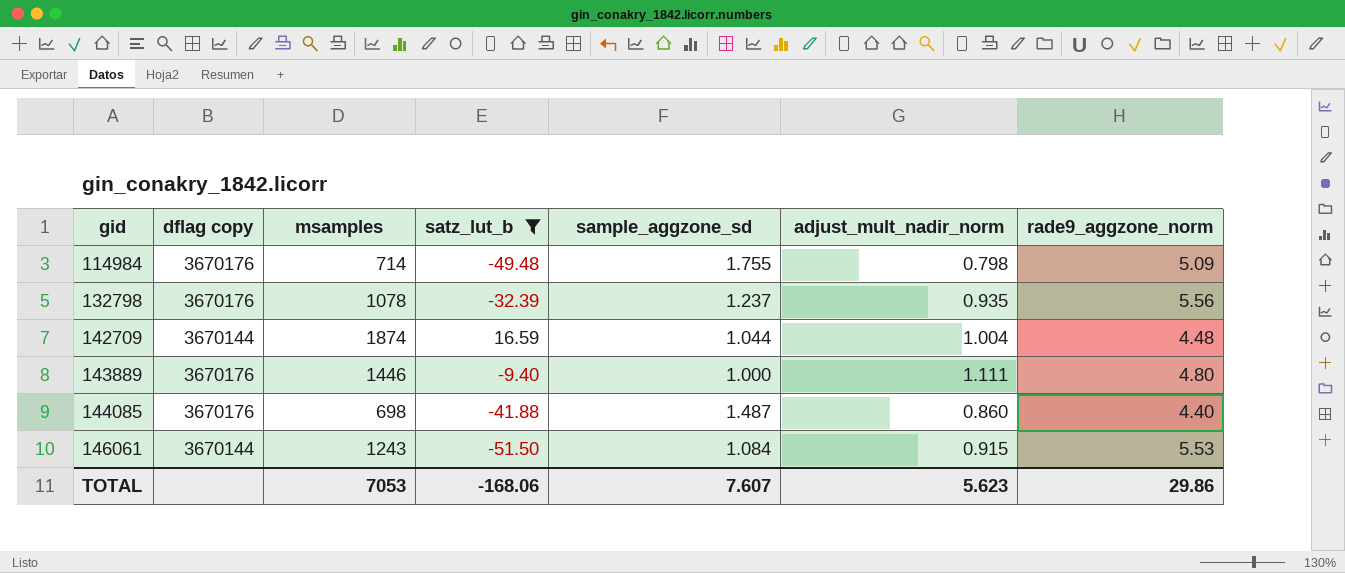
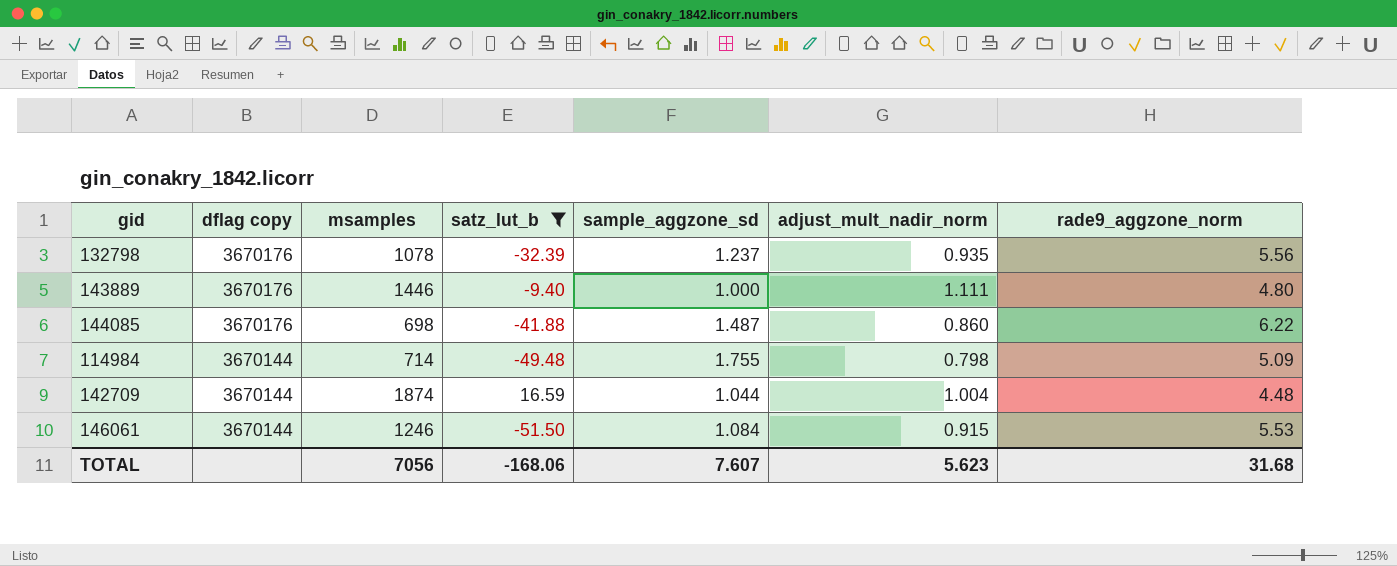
row order: gid ascending -> dflag copy descending
144085 | rade9_aggzone_norm: 4.40 -> 6.22
114984 | dflag copy: 3670176 -> 3670144
146061 | msamples: 1243 -> 1246
TOTAL | msamples: 7053 -> 7056
TOTAL | rade9_aggzone_norm: 29.86 -> 31.68

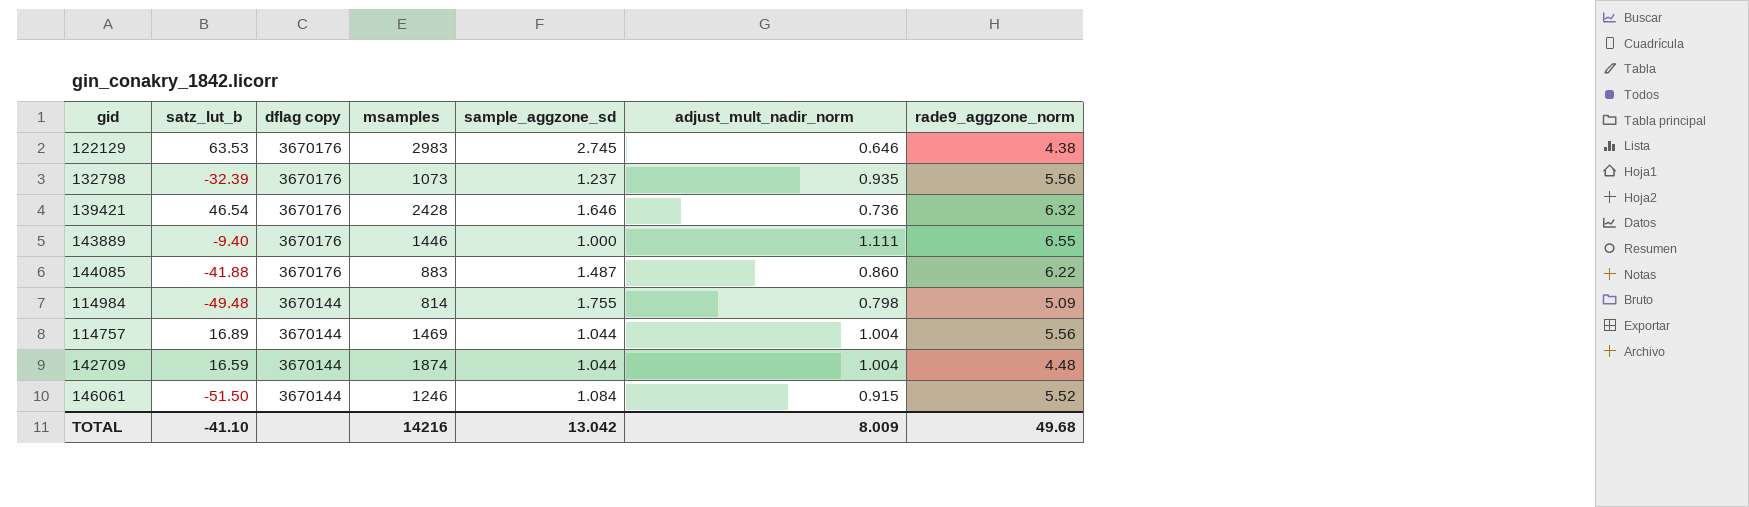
filter: satz_lut_b <= 16.59 -> none
column satz_lut_b | position: 4 -> 2
132798 | msamples: 1078 -> 1073
143889 | rade9_aggzone_norm: 4.80 -> 6.55
144085 | msamples: 698 -> 883
114984 | msamples: 714 -> 814
146061 | rade9_aggzone_norm: 5.53 -> 5.52
TOTAL | satz_lut_b: -168.06 -> -41.10
TOTAL | msamples: 7056 -> 14216
TOTAL | sample_aggzone_sd: 7.607 -> 13.042
TOTAL | adjust_mult_nadir_norm: 5.623 -> 8.009
TOTAL | rade9_aggzone_norm: 31.68 -> 49.68

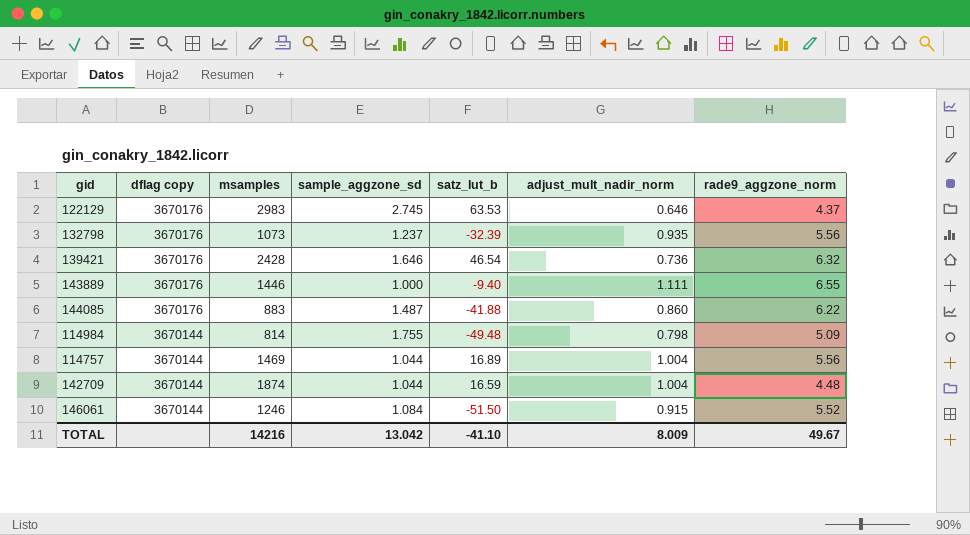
column satz_lut_b | position: 2 -> 5
122129 | rade9_aggzone_norm: 4.38 -> 4.37
TOTAL | rade9_aggzone_norm: 49.68 -> 49.67

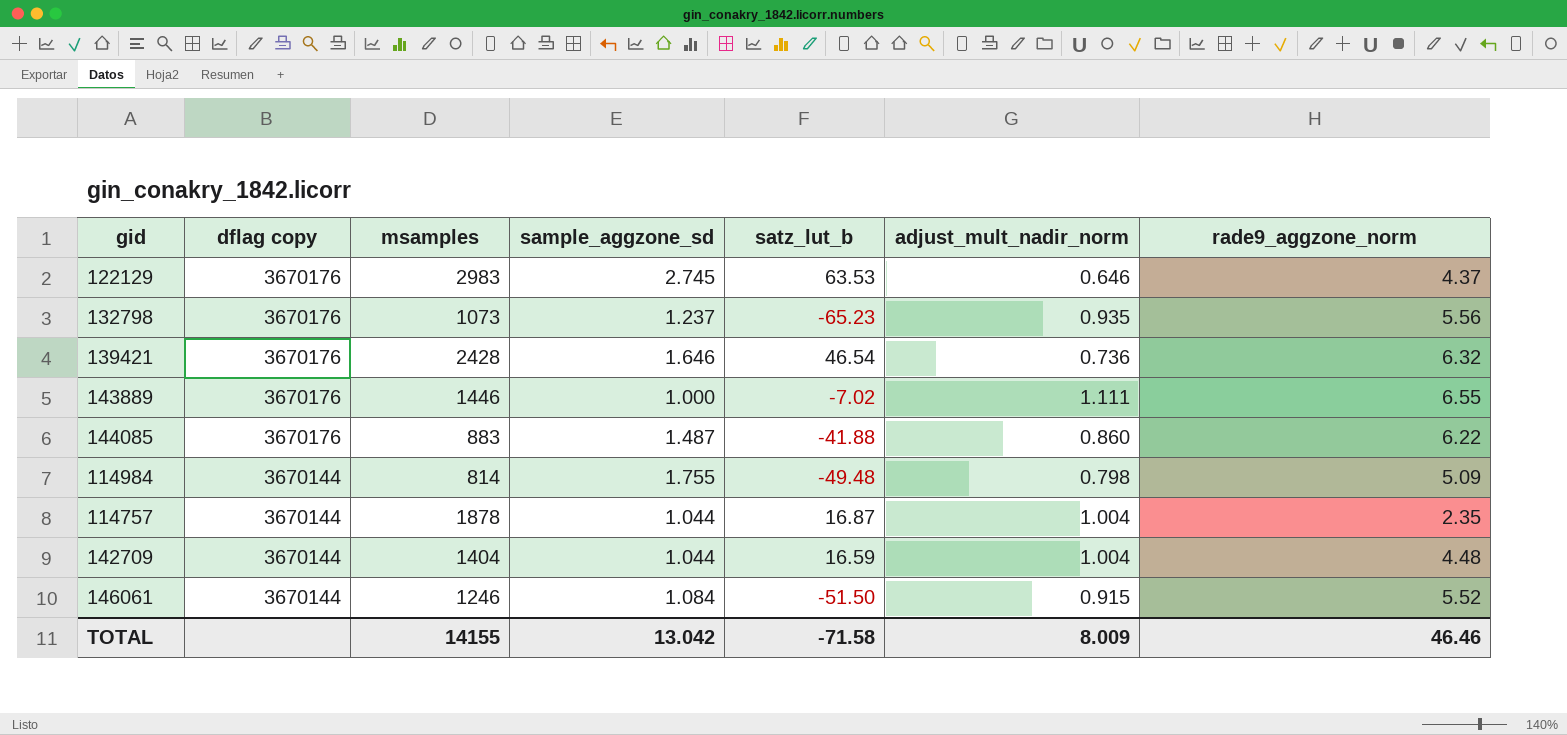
132798 | satz_lut_b: -32.39 -> -65.23
143889 | satz_lut_b: -9.40 -> -7.02
114757 | msamples: 1469 -> 1878
114757 | satz_lut_b: 16.89 -> 16.87
114757 | rade9_aggzone_norm: 5.56 -> 2.35
142709 | msamples: 1874 -> 1404
TOTAL | msamples: 14216 -> 14155
TOTAL | satz_lut_b: -41.10 -> -71.58
TOTAL | rade9_aggzone_norm: 49.67 -> 46.46

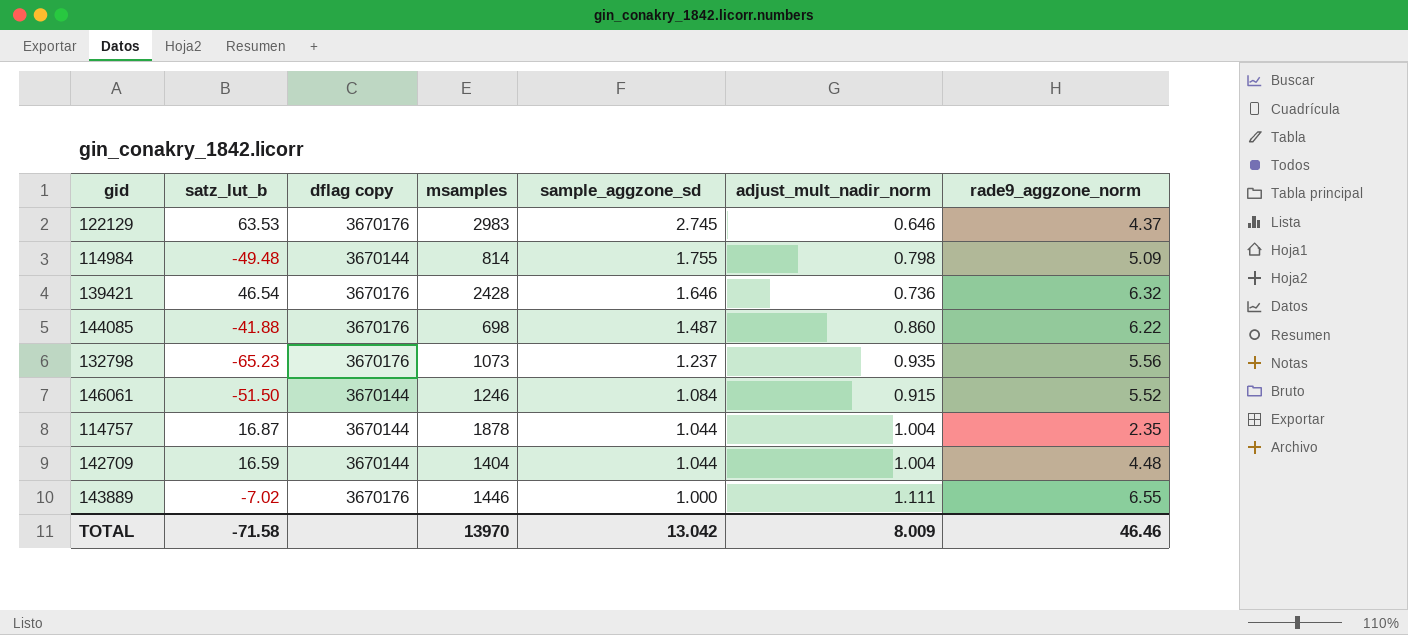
row order: dflag copy descending -> sample_aggzone_sd descending
column satz_lut_b | position: 5 -> 2
144085 | msamples: 883 -> 698
TOTAL | msamples: 14155 -> 13970

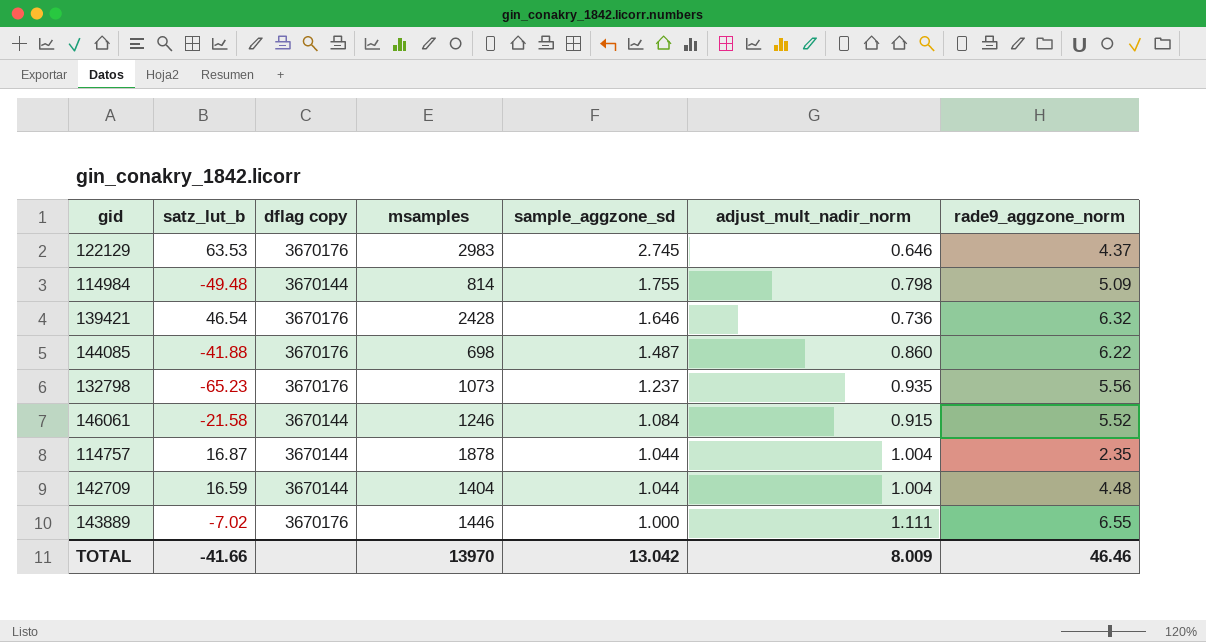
146061 | satz_lut_b: -51.50 -> -21.58
TOTAL | satz_lut_b: -71.58 -> -41.66

